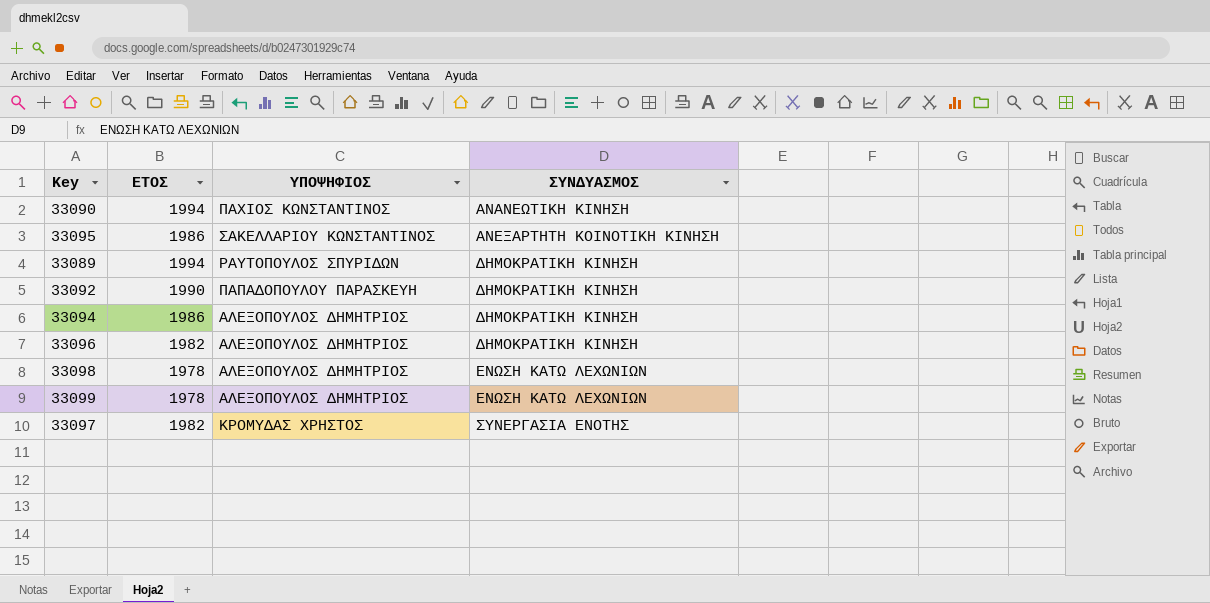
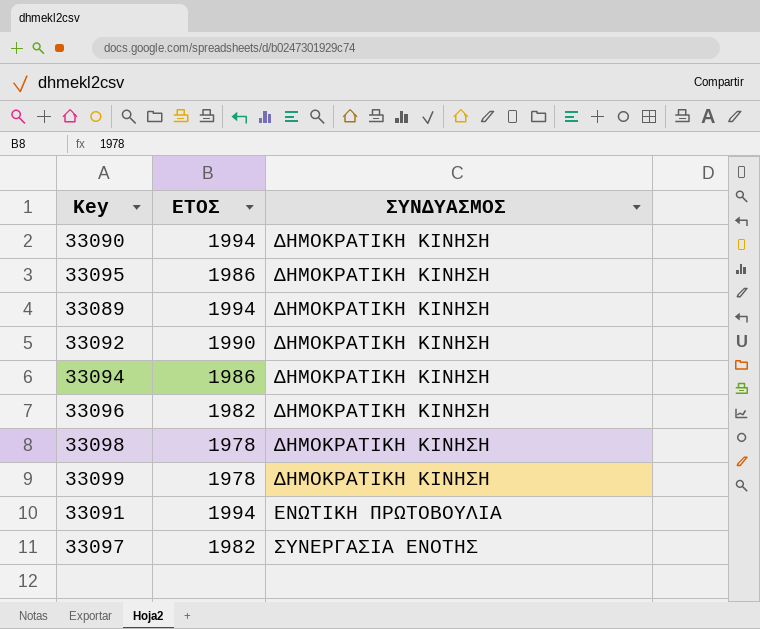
column ΥΠΟΨΗΦΙΟΣ | position: 3 -> none
33090 | ΣΥΝΔΥΑΣΜΟΣ: ΑΝΑΝΕΩΤΙΚΗ ΚΙΝΗΣΗ -> ΔΗΜΟΚΡΑΤΙΚΗ ΚΙΝΗΣΗ
33095 | ΣΥΝΔΥΑΣΜΟΣ: ΑΝΕΞΑΡΤΗΤΗ ΚΟΙΝΟΤΙΚΗ ΚΙΝΗΣΗ -> ΔΗΜΟΚΡΑΤΙΚΗ ΚΙΝΗΣΗ
33098 | ΣΥΝΔΥΑΣΜΟΣ: ΕΝΩΣΗ ΚΑΤΩ ΛΕΧΩΝΙΩΝ -> ΔΗΜΟΚΡΑΤΙΚΗ ΚΙΝΗΣΗ
33099 | ΣΥΝΔΥΑΣΜΟΣ: ΕΝΩΣΗ ΚΑΤΩ ΛΕΧΩΝΙΩΝ -> ΔΗΜΟΚΡΑΤΙΚΗ ΚΙΝΗΣΗ
row 33091: none -> 1994 | ΕΝΩΤΙΚΗ ΠΡΩΤΟΒΟΥΛΙΑ

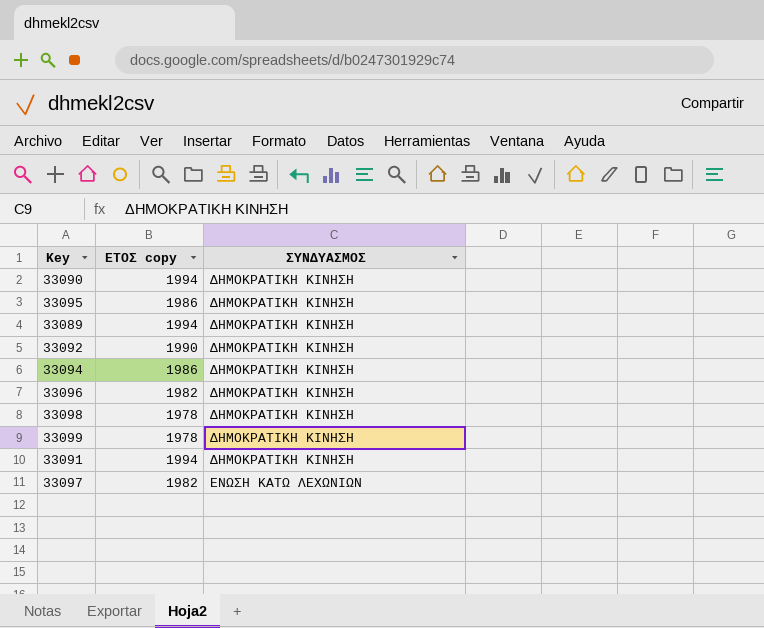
column name: ΕΤΟΣ -> ΕΤΟΣ copy
33091 | ΣΥΝΔΥΑΣΜΟΣ: ΕΝΩΤΙΚΗ ΠΡΩΤΟΒΟΥΛΙΑ -> ΔΗΜΟΚΡΑΤΙΚΗ ΚΙΝΗΣΗ
33097 | ΣΥΝΔΥΑΣΜΟΣ: ΣΥΝΕΡΓΑΣΙΑ ΕΝΟΤΗΣ -> ΕΝΩΣΗ ΚΑΤΩ ΛΕΧΩΝΙΩΝ

